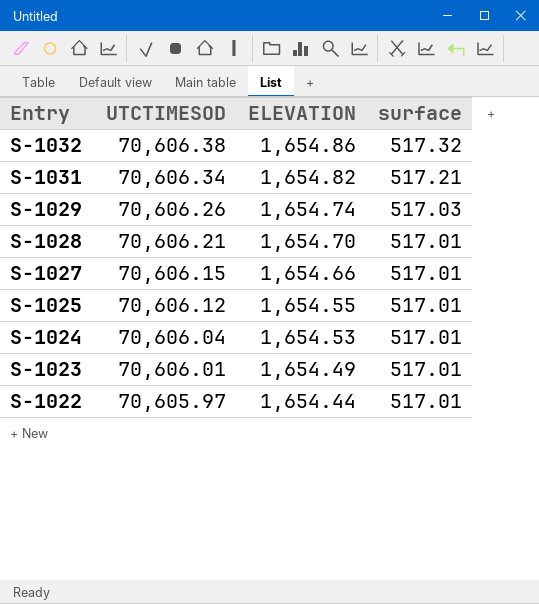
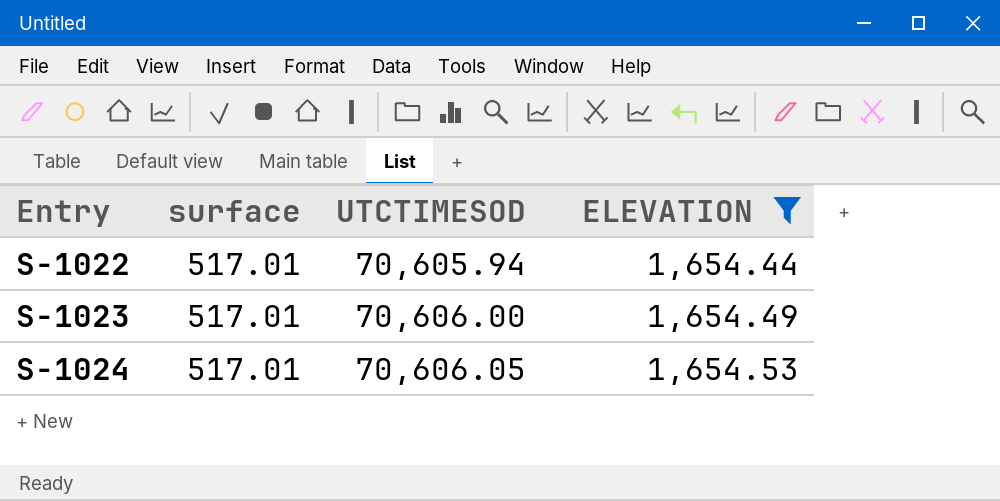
filter: none -> ELEVATION <= 1,654.53
row order: Entry descending -> Entry ascending
column surface | position: 4 -> 2
S-1022 | UTCTIMESOD: 70,605.97 -> 70,605.94
S-1023 | UTCTIMESOD: 70,606.01 -> 70,606.00
S-1024 | UTCTIMESOD: 70,606.04 -> 70,606.05

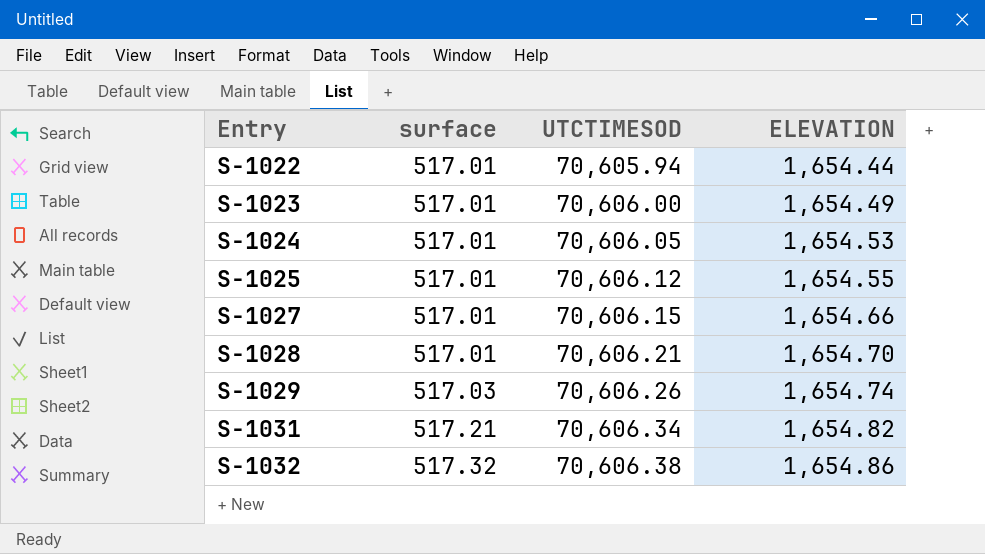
filter: ELEVATION <= 1,654.53 -> none

